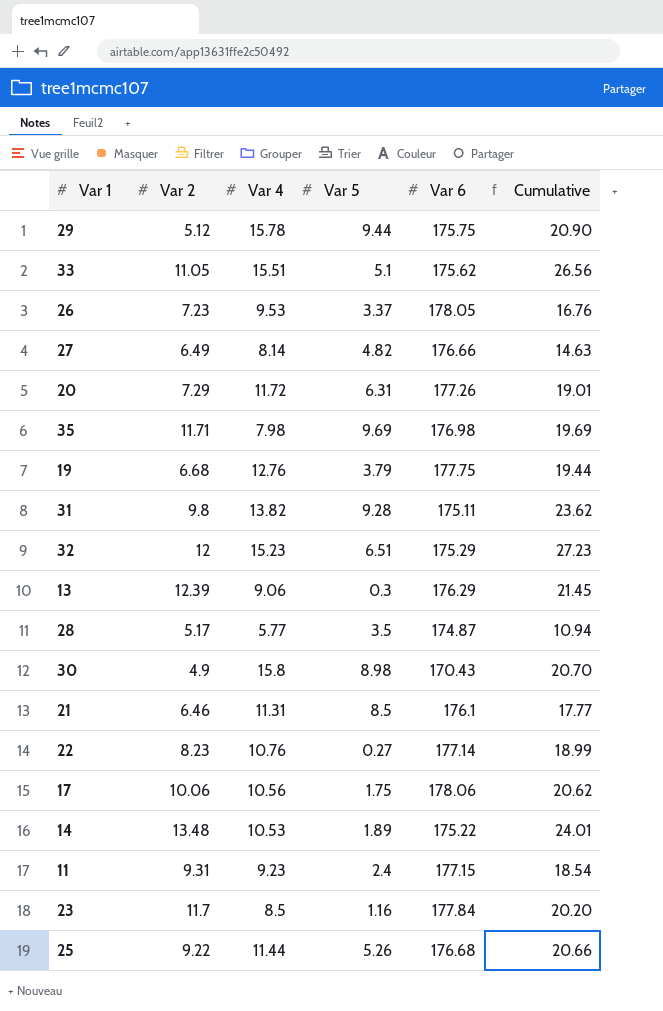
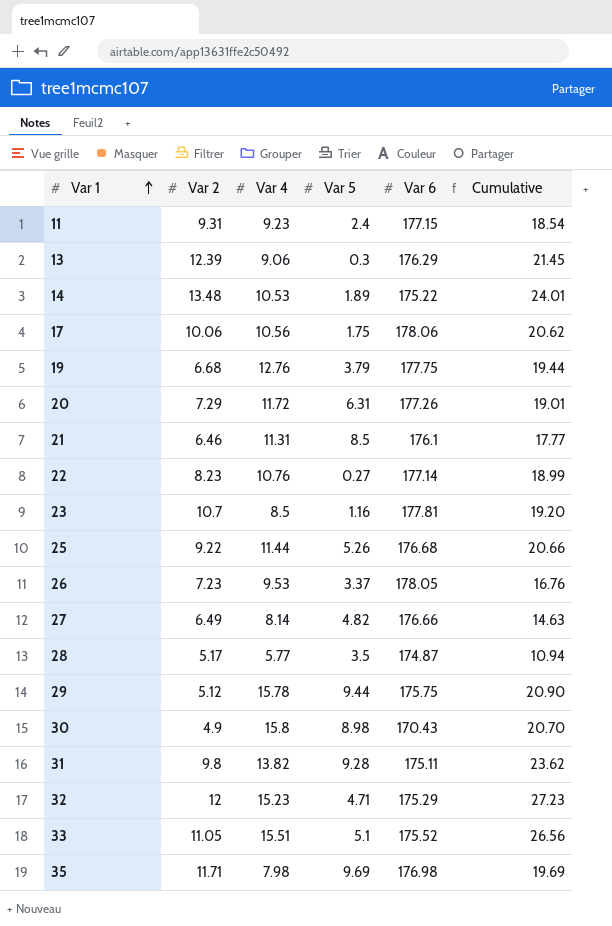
row order: none -> Var 1 ascending
23 | Var 2: 11.7 -> 10.7
23 | Var 6: 177.84 -> 177.81
23 | Cumulative: 20.20 -> 19.20
32 | Var 5: 6.51 -> 4.71
33 | Var 6: 175.62 -> 175.52

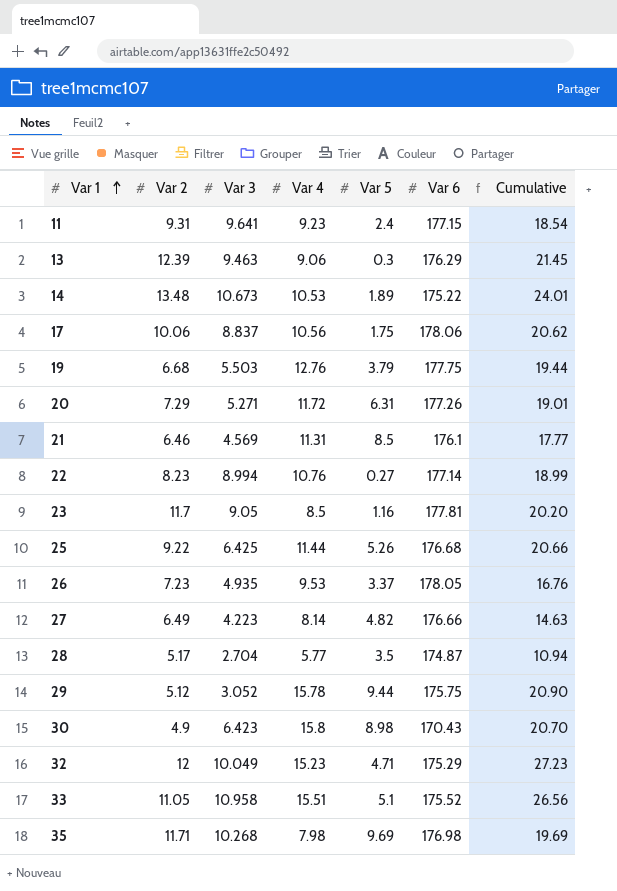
column Var 3 | position: none -> 3
row 31: 9.8 | 13.82 | 9.28 | 175.11 | 23.62 -> none
23 | Var 2: 10.7 -> 11.7
23 | Cumulative: 19.20 -> 20.20

